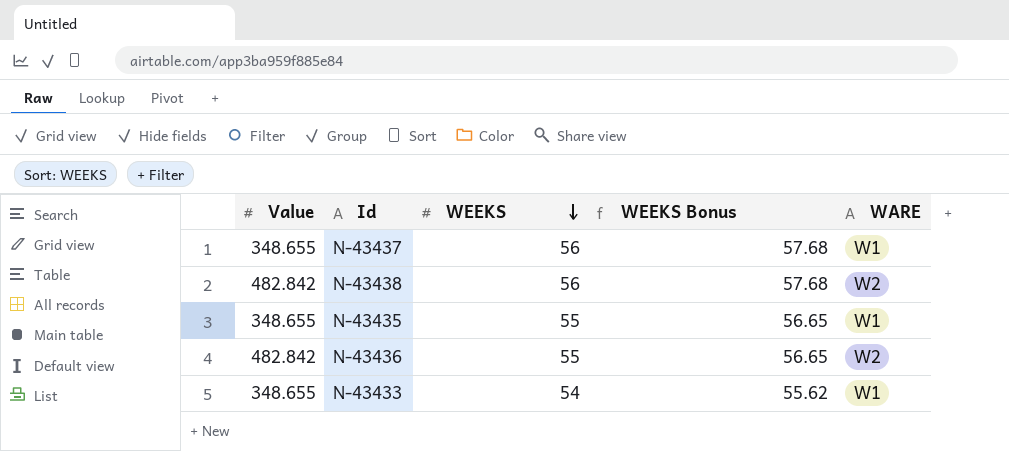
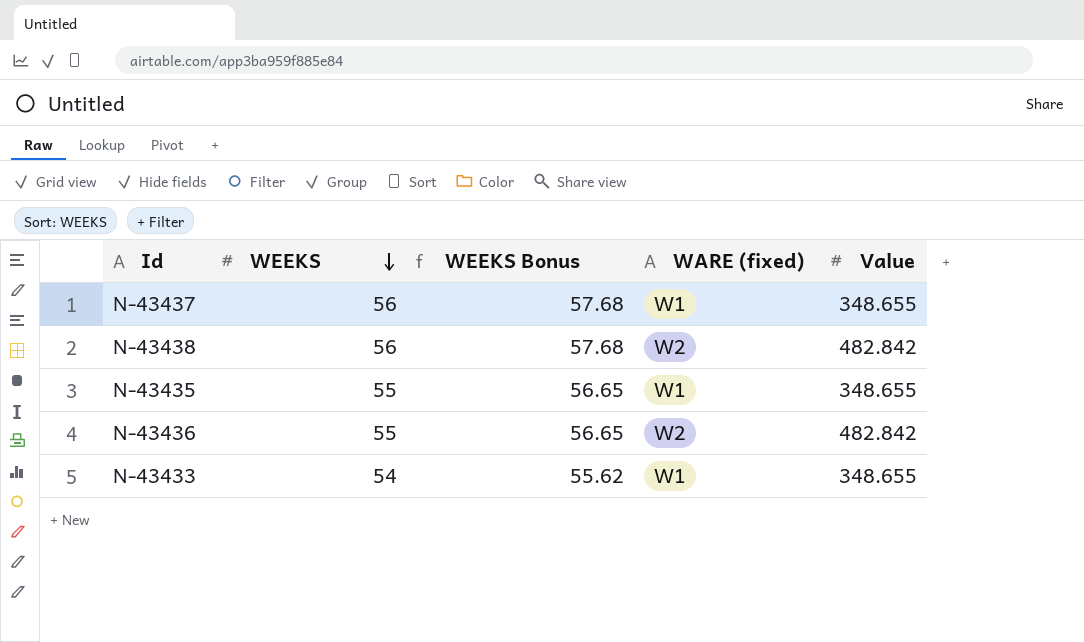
column name: WARE -> WARE (fixed)
column Value | position: 1 -> 5

